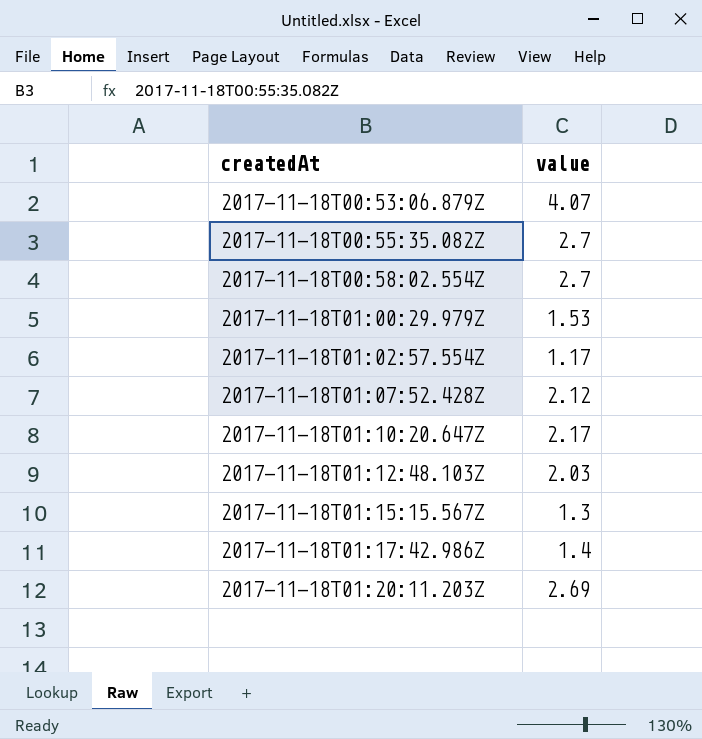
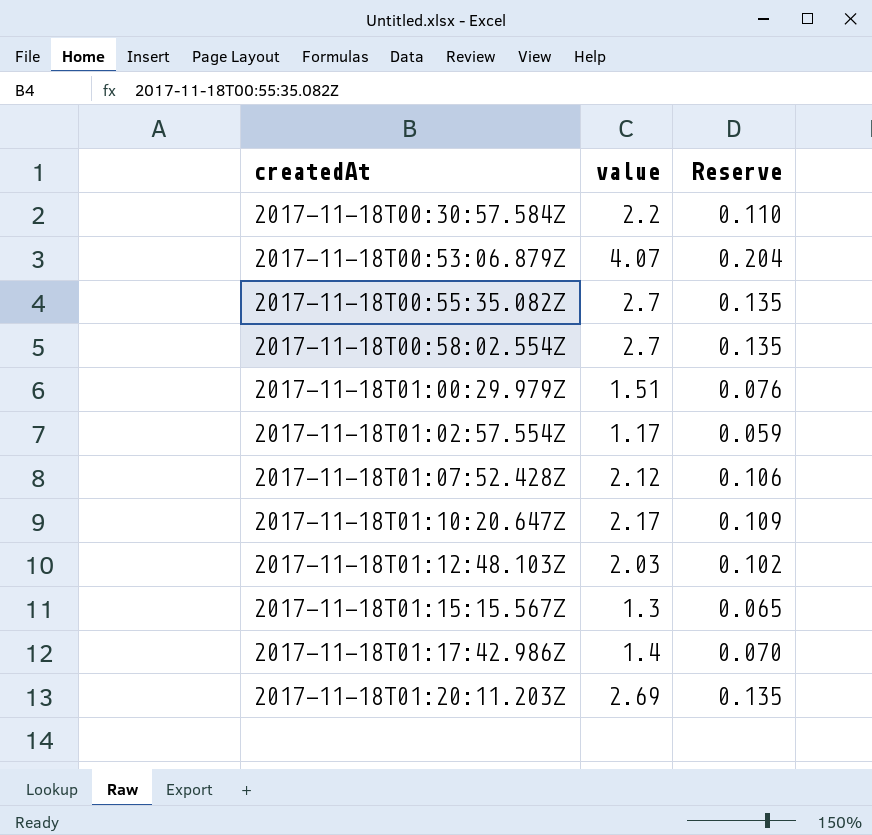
column Reserve | formula: none -> [value] * 0.05
row 2017-11-18T00:30:57.584Z: none -> 2.2 | 0.110
2017-11-18T01:00:29.979Z | value: 1.53 -> 1.51

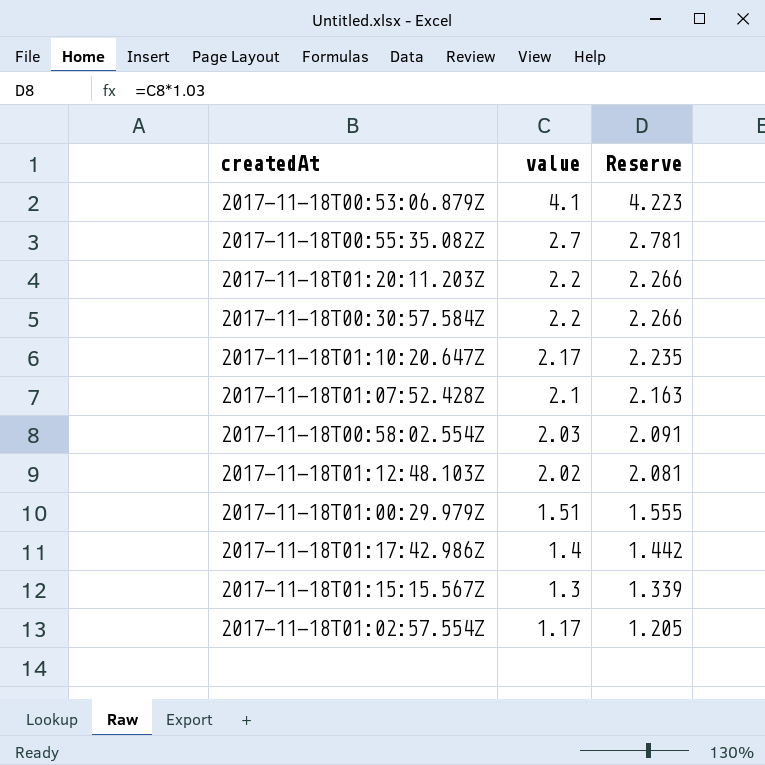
row order: createdAt ascending -> value descending
column Reserve | formula: [value] * 0.05 -> [value] * 1.03
2017-11-18T00:53:06.879Z | value: 4.07 -> 4.1
2017-11-18T01:20:11.203Z | value: 2.69 -> 2.2
2017-11-18T01:07:52.428Z | value: 2.12 -> 2.1
2017-11-18T00:58:02.554Z | value: 2.7 -> 2.03
2017-11-18T01:12:48.103Z | value: 2.03 -> 2.02

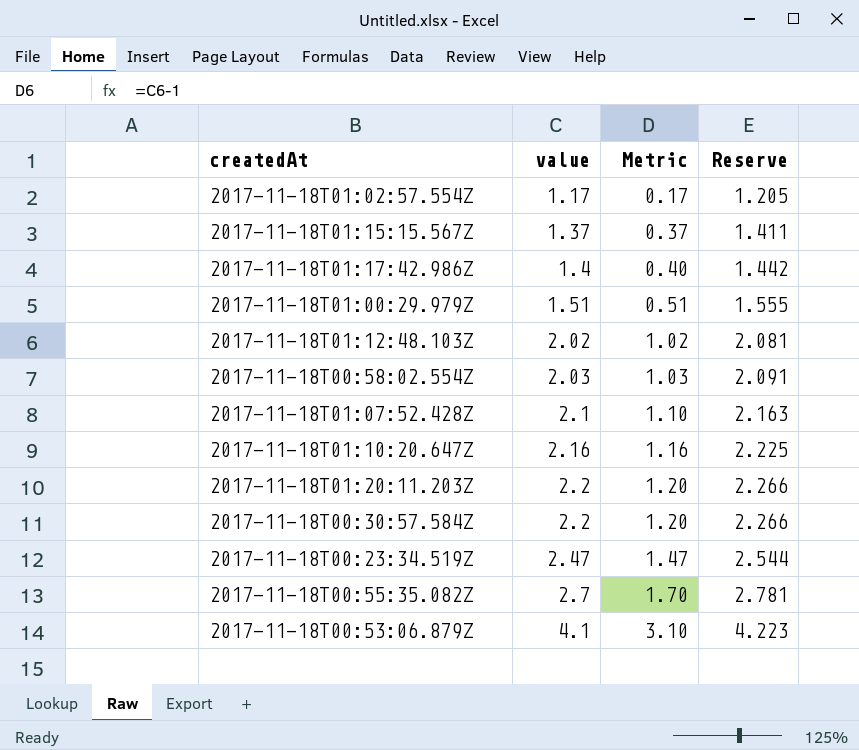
row order: value descending -> value ascending
column Metric | formula: none -> [value] - 1
2017-11-18T01:15:15.567Z | value: 1.3 -> 1.37
2017-11-18T01:15:15.567Z | Reserve: 1.339 -> 1.411
2017-11-18T01:10:20.647Z | value: 2.17 -> 2.16
2017-11-18T01:10:20.647Z | Reserve: 2.235 -> 2.225
row 2017-11-18T00:23:34.519Z: none -> 2.47 | 1.47 | 2.544

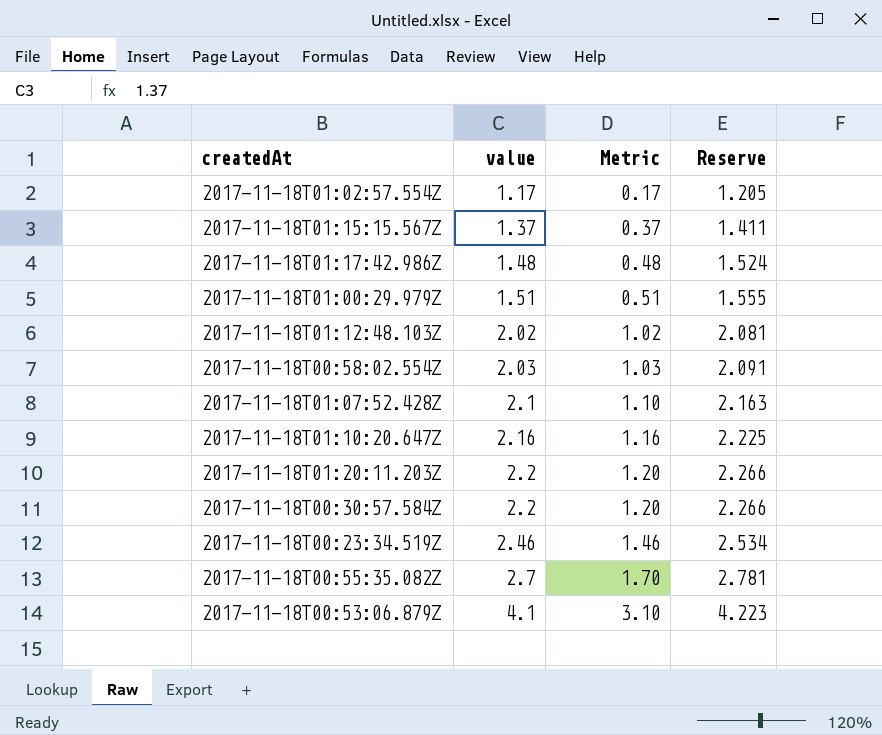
2017-11-18T01:17:42.986Z | value: 1.4 -> 1.48
2017-11-18T01:17:42.986Z | Metric: 0.40 -> 0.48
2017-11-18T01:17:42.986Z | Reserve: 1.442 -> 1.524
2017-11-18T00:23:34.519Z | value: 2.47 -> 2.46
2017-11-18T00:23:34.519Z | Metric: 1.47 -> 1.46
2017-11-18T00:23:34.519Z | Reserve: 2.544 -> 2.534

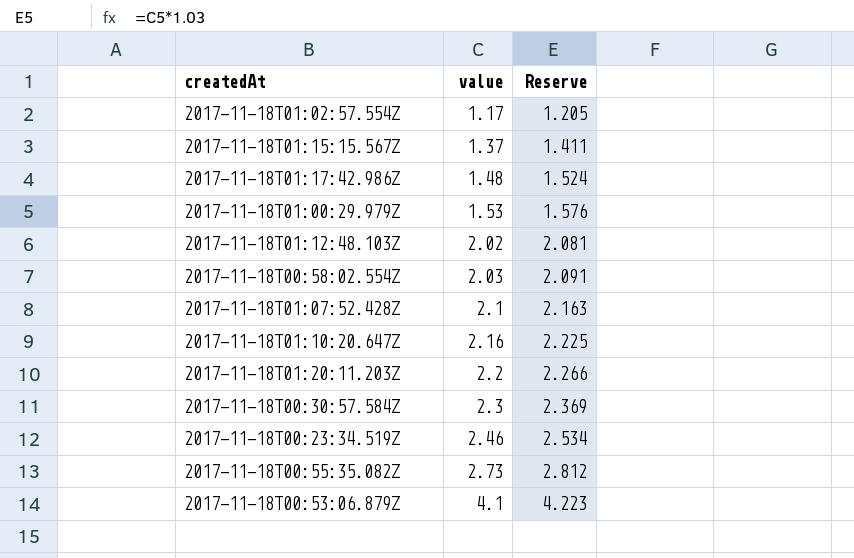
column Metric | formula: [value] - 1 -> none
2017-11-18T01:00:29.979Z | value: 1.51 -> 1.53
2017-11-18T01:00:29.979Z | Reserve: 1.555 -> 1.576
2017-11-18T00:30:57.584Z | value: 2.2 -> 2.3
2017-11-18T00:30:57.584Z | Reserve: 2.266 -> 2.369
2017-11-18T00:55:35.082Z | value: 2.7 -> 2.73
2017-11-18T00:55:35.082Z | Reserve: 2.781 -> 2.812

